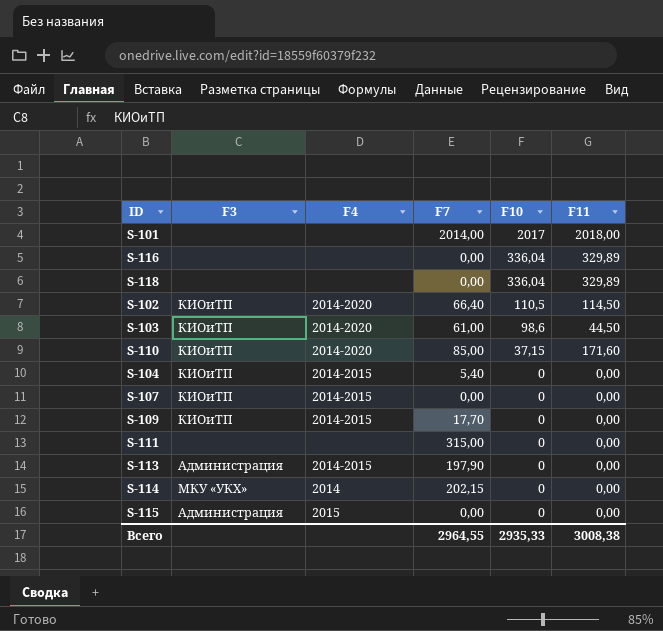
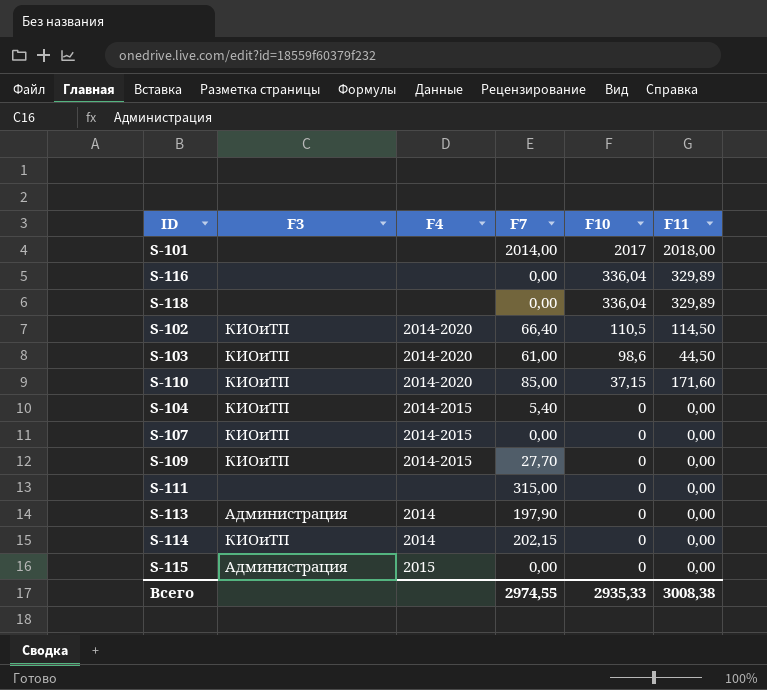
S-109 | F7: 17,70 -> 27,70
S-113 | F4: 2014-2015 -> 2014
S-114 | F3: МКУ «УКХ» -> КИОиТП
Всего | F7: 2964,55 -> 2974,55

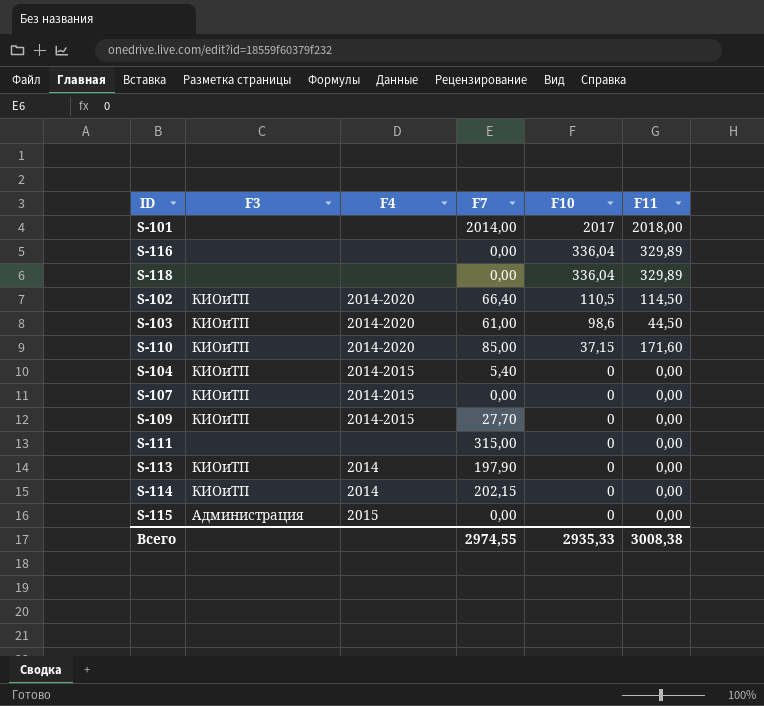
S-113 | F3: Администрация -> КИОиТП

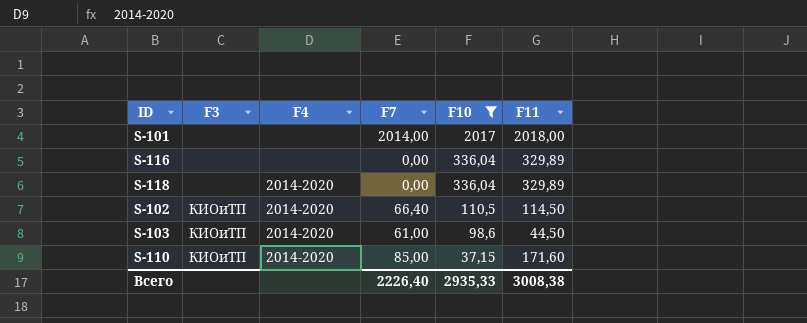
filter: none -> F10 != 0
S-118 | F4: none -> 2014-2020
Всего | F7: 2974,55 -> 2226,40

